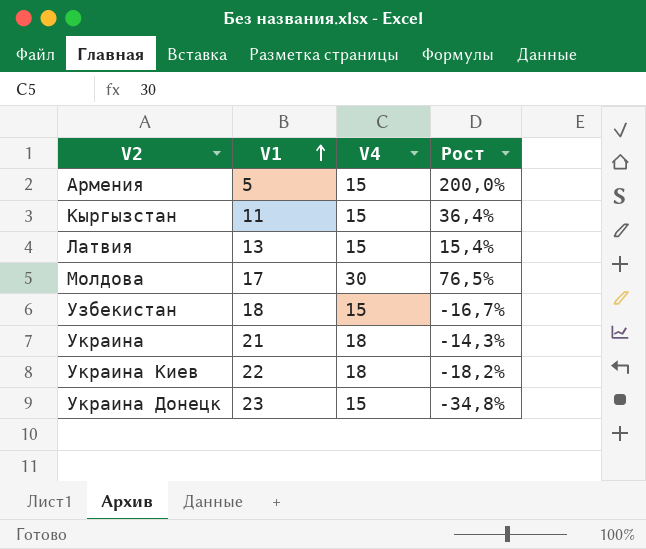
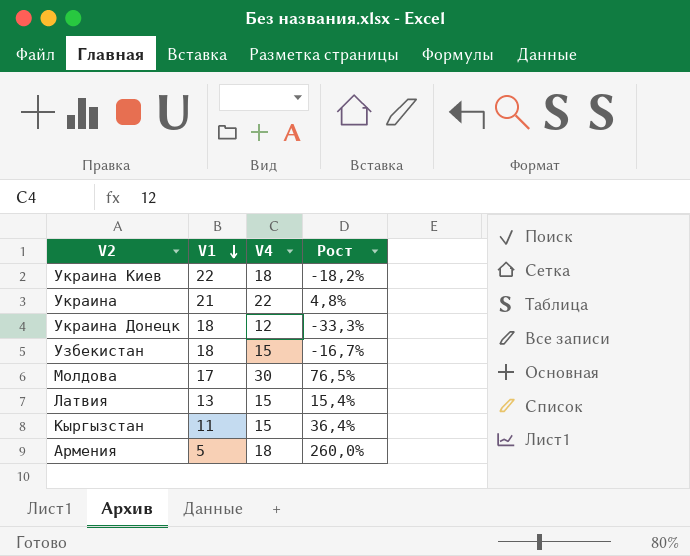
row order: V1 ascending -> V1 descending
Украина | V4: 18 -> 22
Украина | Рост: -14,3% -> 4,8%
Украина Донецк | V1: 23 -> 18
Украина Донецк | V4: 15 -> 12
Украина Донецк | Рост: -34,8% -> -33,3%
Армения | V4: 15 -> 18
Армения | Рост: 200,0% -> 260,0%

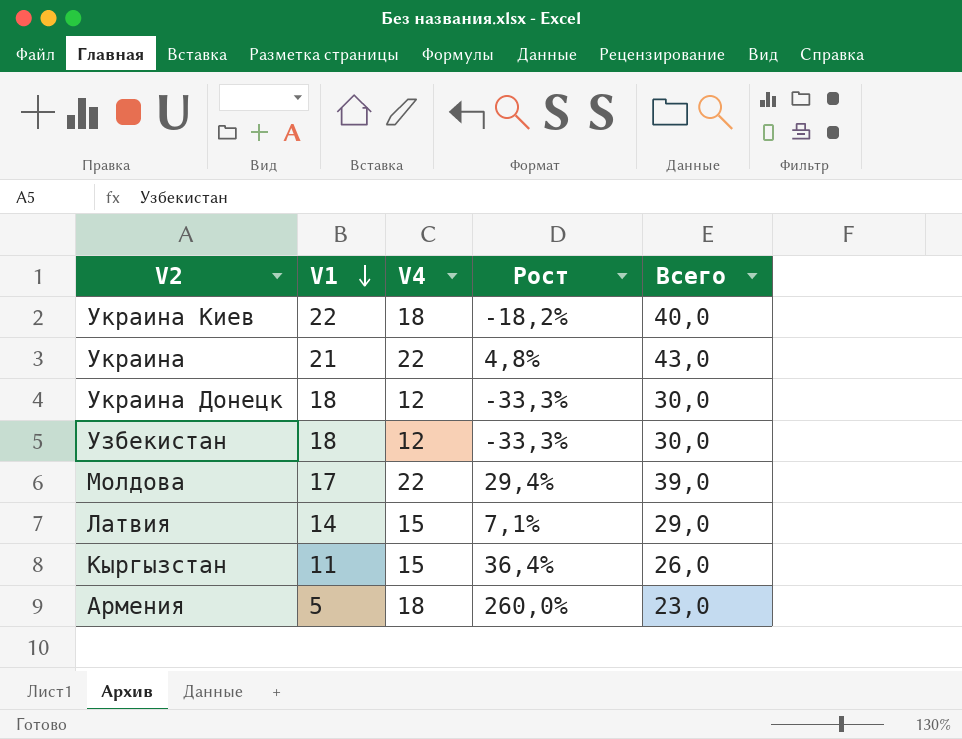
column Всего | formula: none -> [V1] + [V4]
Узбекистан | V4: 15 -> 12
Узбекистан | Рост: -16,7% -> -33,3%
Молдова | V4: 30 -> 22
Молдова | Рост: 76,5% -> 29,4%
Латвия | V1: 13 -> 14
Латвия | Рост: 15,4% -> 7,1%

